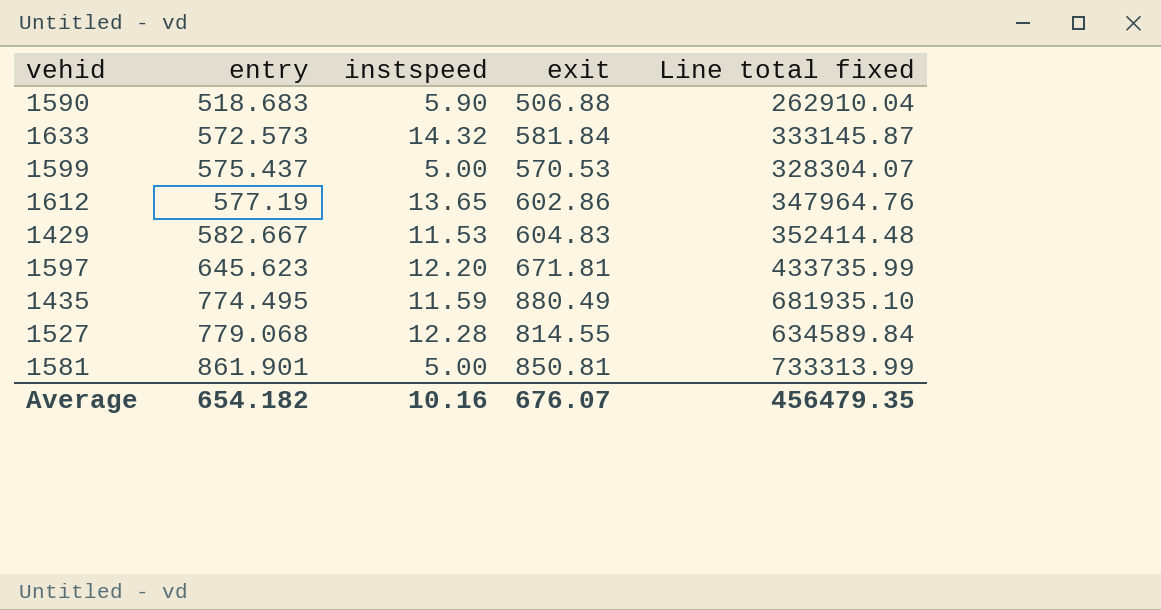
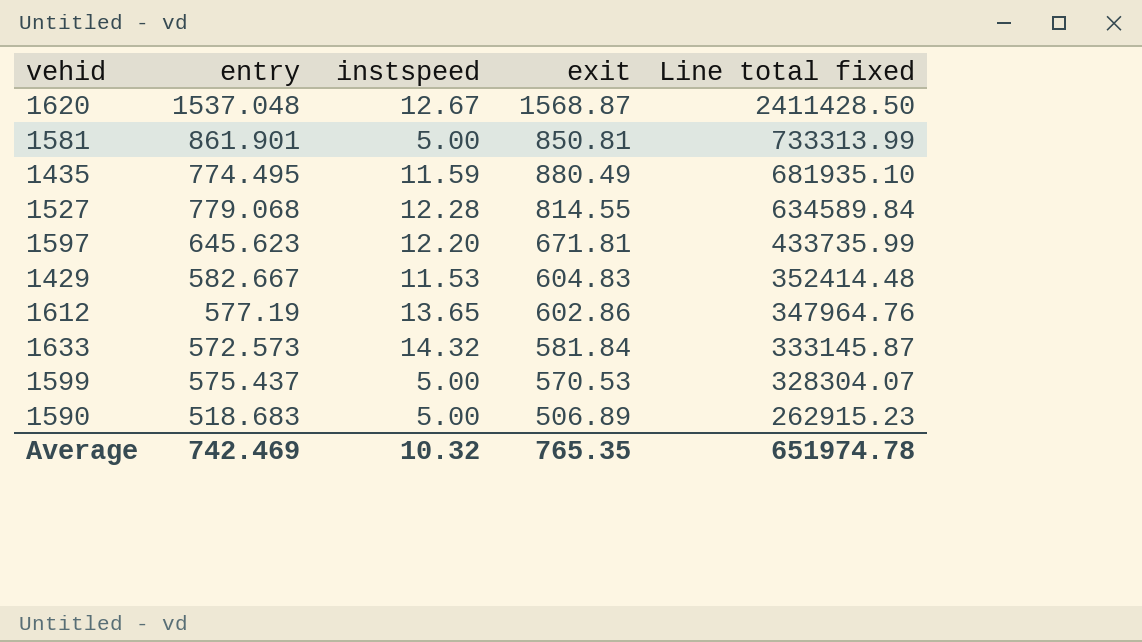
row order: entry ascending -> Line total fixed descending
row 1620: none -> 1537.048 | 12.67 | 1568.87 | 2411428.50
1590 | instspeed: 5.90 -> 5.00
1590 | exit: 506.88 -> 506.89
1590 | Line total fixed: 262910.04 -> 262915.23
Average | entry: 654.182 -> 742.469
Average | instspeed: 10.16 -> 10.32
Average | exit: 676.07 -> 765.35
Average | Line total fixed: 456479.35 -> 651974.78

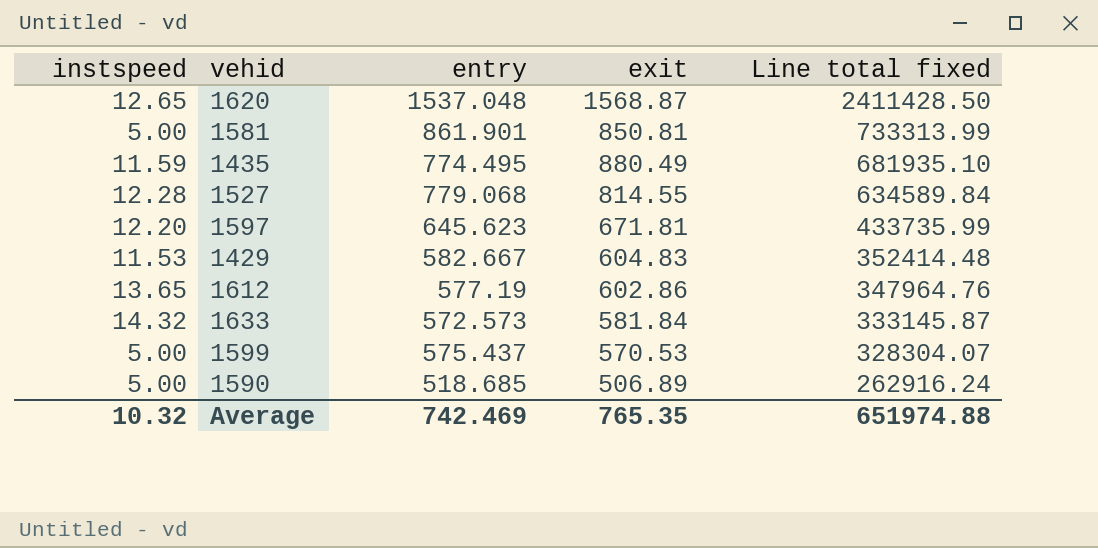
column instspeed | position: 3 -> 1
1620 | instspeed: 12.67 -> 12.65
1590 | entry: 518.683 -> 518.685
1590 | Line total fixed: 262915.23 -> 262916.24
Average | Line total fixed: 651974.78 -> 651974.88

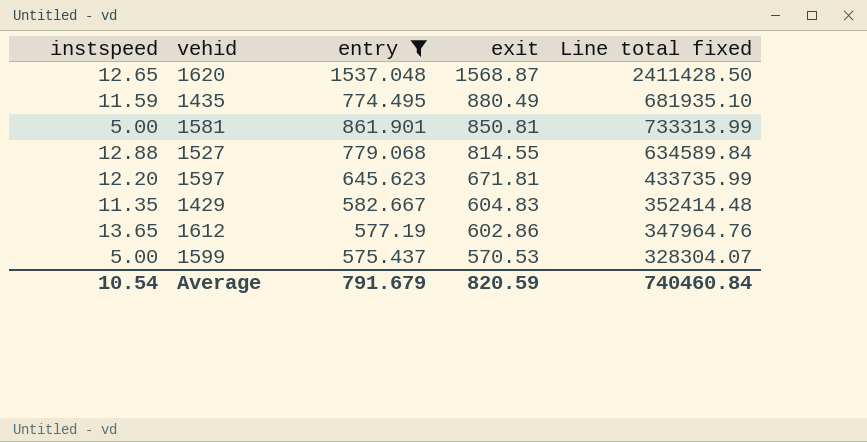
filter: none -> entry >= 575.437
row order: Line total fixed descending -> exit descending
1527 | instspeed: 12.28 -> 12.88
1429 | instspeed: 11.53 -> 11.35
Average | instspeed: 10.32 -> 10.54
Average | entry: 742.469 -> 791.679
Average | exit: 765.35 -> 820.59
Average | Line total fixed: 651974.88 -> 740460.84

